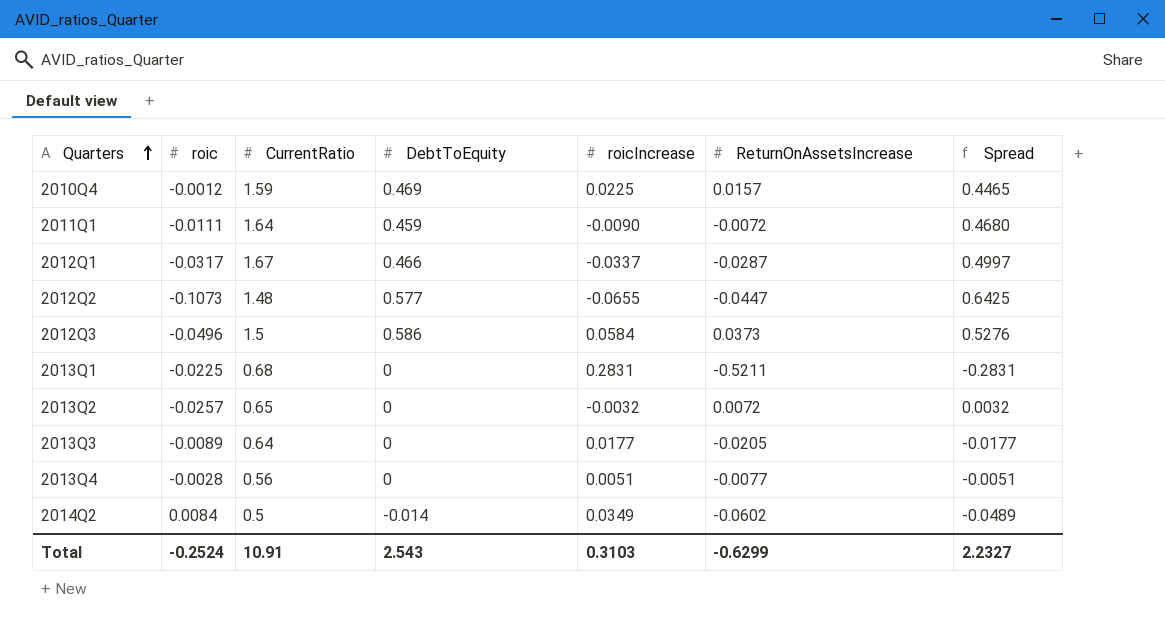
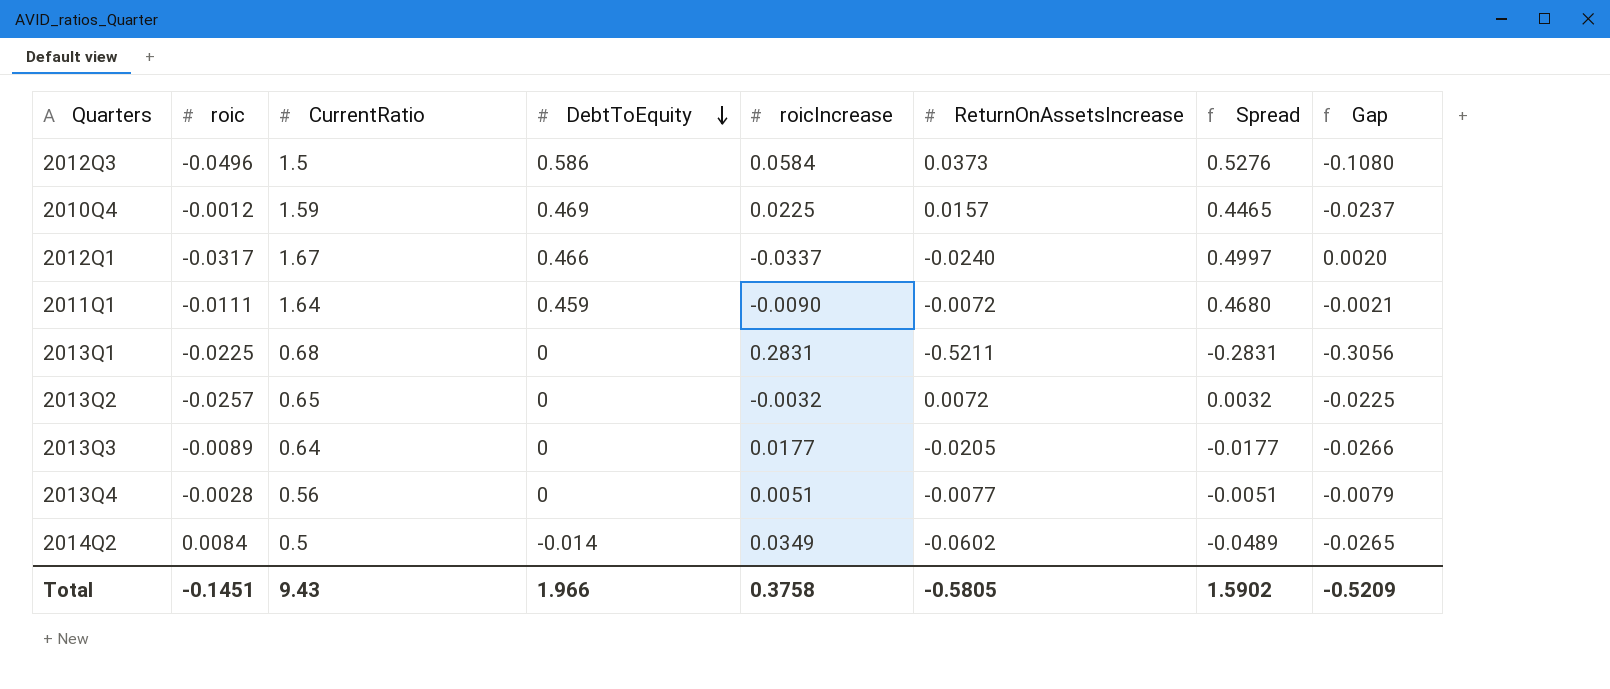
row order: Quarters ascending -> DebtToEquity descending
column Gap | formula: none -> [roic] - [roicIncrease]
row 2012Q2: -0.1073 | 1.48 | 0.577 | -0.0655 | -0.0447 | 0.6425 -> none
2012Q1 | ReturnOnAssetsIncrease: -0.0287 -> -0.0240
Total | roic: -0.2524 -> -0.1451
Total | CurrentRatio: 10.91 -> 9.43
Total | DebtToEquity: 2.543 -> 1.966
Total | roicIncrease: 0.3103 -> 0.3758
Total | ReturnOnAssetsIncrease: -0.6299 -> -0.5805
Total | Spread: 2.2327 -> 1.5902

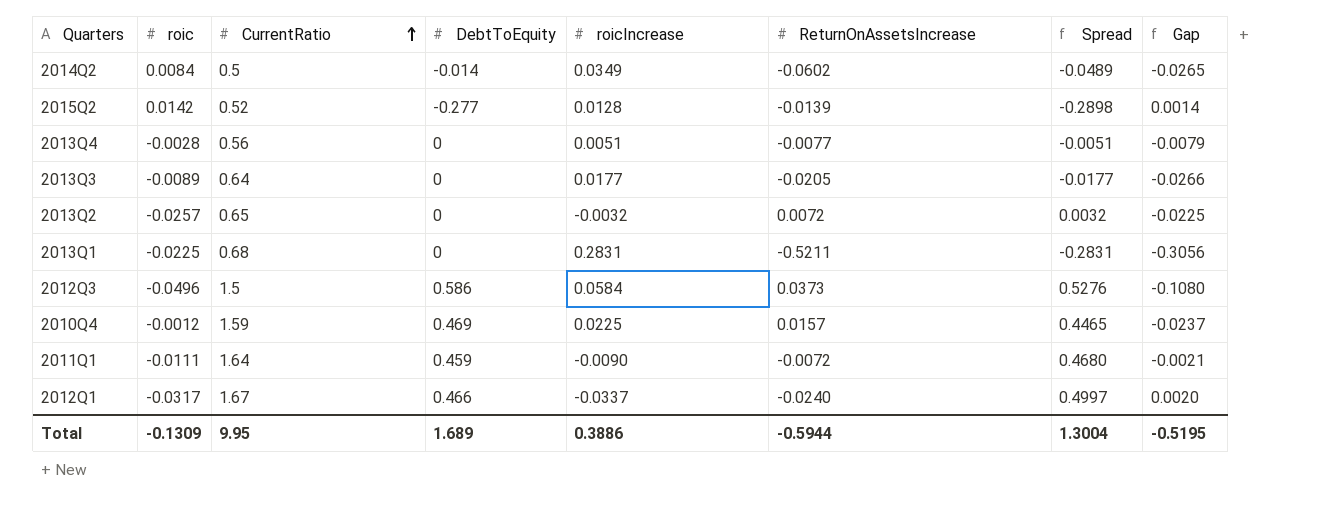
row order: DebtToEquity descending -> CurrentRatio ascending
row 2015Q2: none -> 0.0142 | 0.52 | -0.277 | 0.0128 | -0.0139 | -0.2898 | 0.0014
Total | roic: -0.1451 -> -0.1309
Total | CurrentRatio: 9.43 -> 9.95
Total | DebtToEquity: 1.966 -> 1.689
Total | roicIncrease: 0.3758 -> 0.3886
Total | ReturnOnAssetsIncrease: -0.5805 -> -0.5944
Total | Spread: 1.5902 -> 1.3004
Total | Gap: -0.5209 -> -0.5195

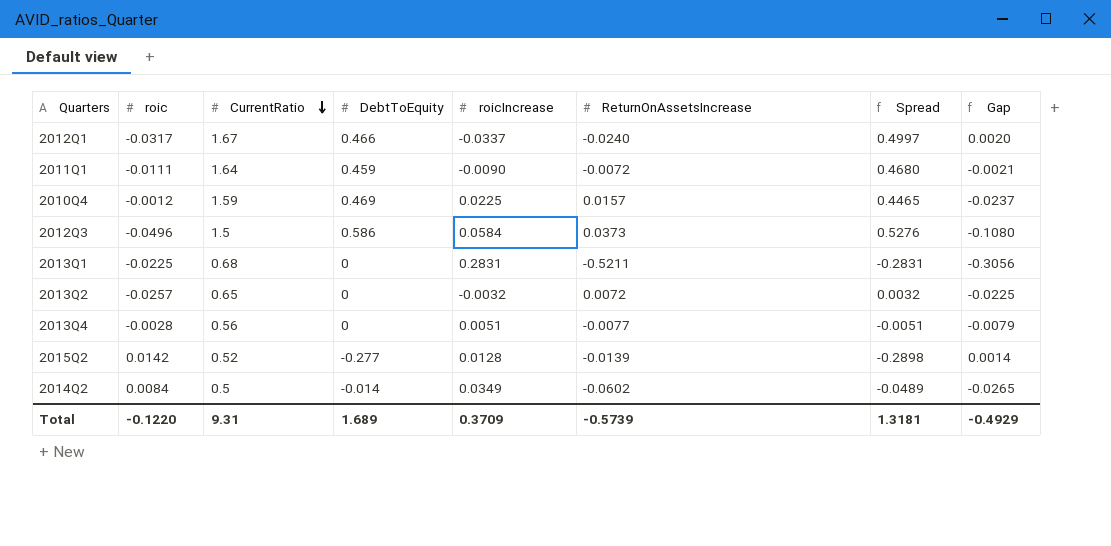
row order: CurrentRatio ascending -> CurrentRatio descending
row 2013Q3: -0.0089 | 0.64 | 0 | 0.0177 | -0.0205 | -0.0177 | -0.0266 -> none
Total | roic: -0.1309 -> -0.1220
Total | CurrentRatio: 9.95 -> 9.31
Total | roicIncrease: 0.3886 -> 0.3709
Total | ReturnOnAssetsIncrease: -0.5944 -> -0.5739
Total | Spread: 1.3004 -> 1.3181
Total | Gap: -0.5195 -> -0.4929

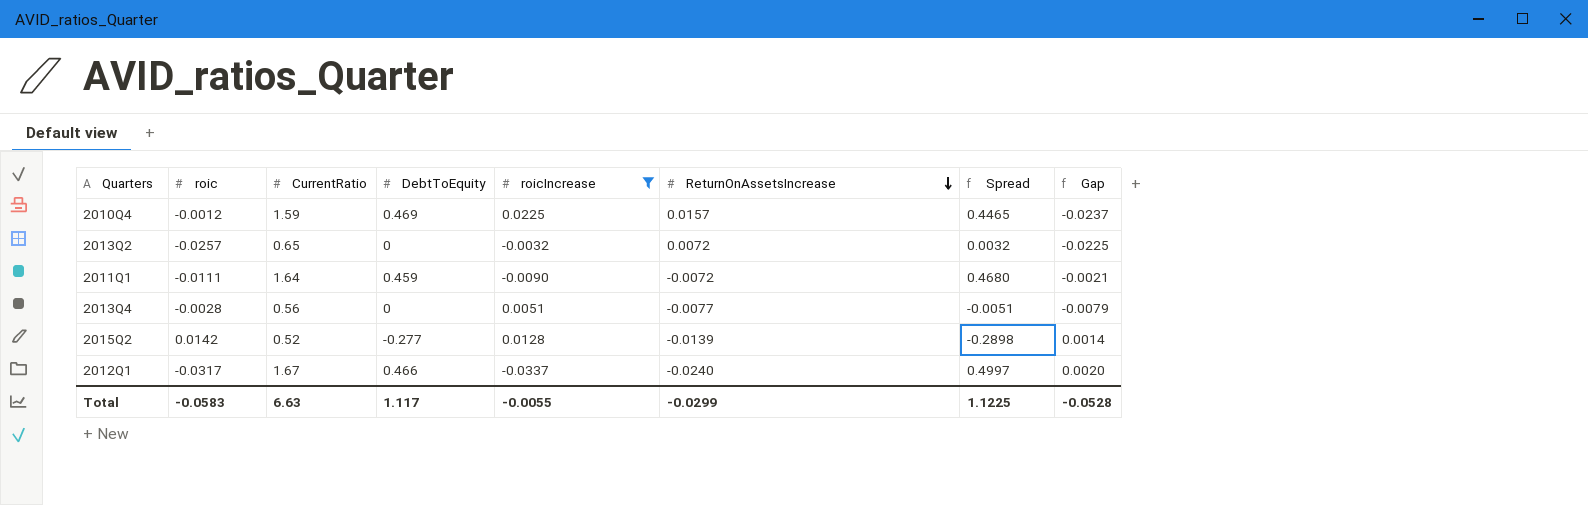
filter: none -> roicIncrease <= 0.0225
row order: CurrentRatio descending -> ReturnOnAssetsIncrease descending
Total | roic: -0.1220 -> -0.0583
Total | CurrentRatio: 9.31 -> 6.63
Total | DebtToEquity: 1.689 -> 1.117
Total | roicIncrease: 0.3709 -> -0.0055
Total | ReturnOnAssetsIncrease: -0.5739 -> -0.0299
Total | Spread: 1.3181 -> 1.1225
Total | Gap: -0.4929 -> -0.0528

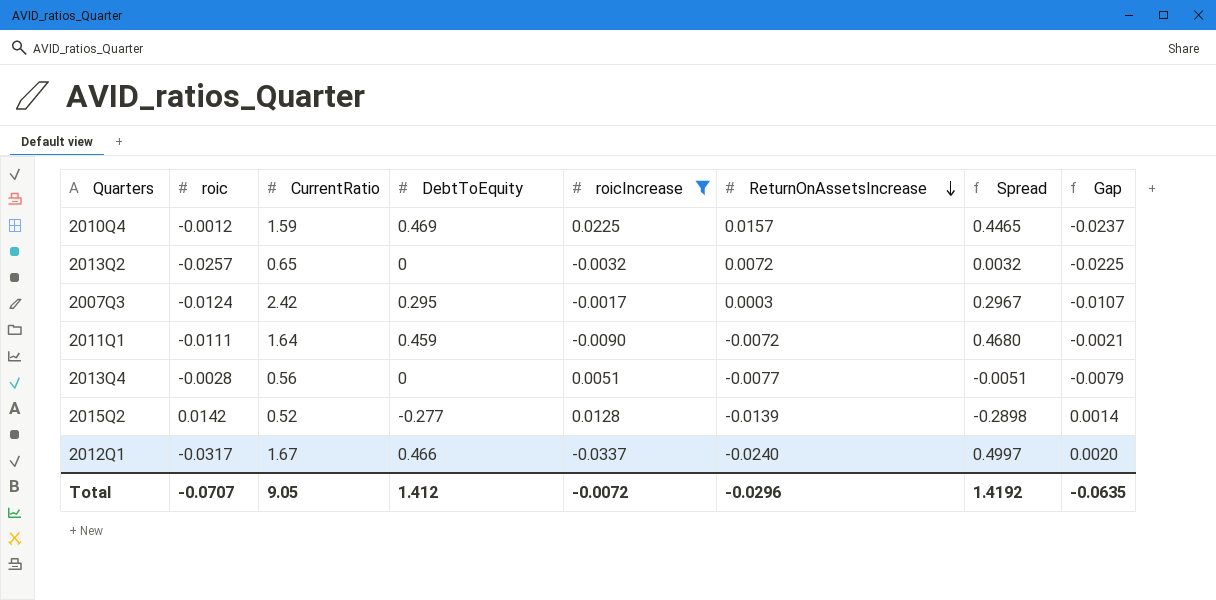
row 2007Q3: none -> -0.0124 | 2.42 | 0.295 | -0.0017 | 0.0003 | 0.2967 | -0.0107
Total | roic: -0.0583 -> -0.0707
Total | CurrentRatio: 6.63 -> 9.05
Total | DebtToEquity: 1.117 -> 1.412
Total | roicIncrease: -0.0055 -> -0.0072
Total | ReturnOnAssetsIncrease: -0.0299 -> -0.0296
Total | Spread: 1.1225 -> 1.4192
Total | Gap: -0.0528 -> -0.0635

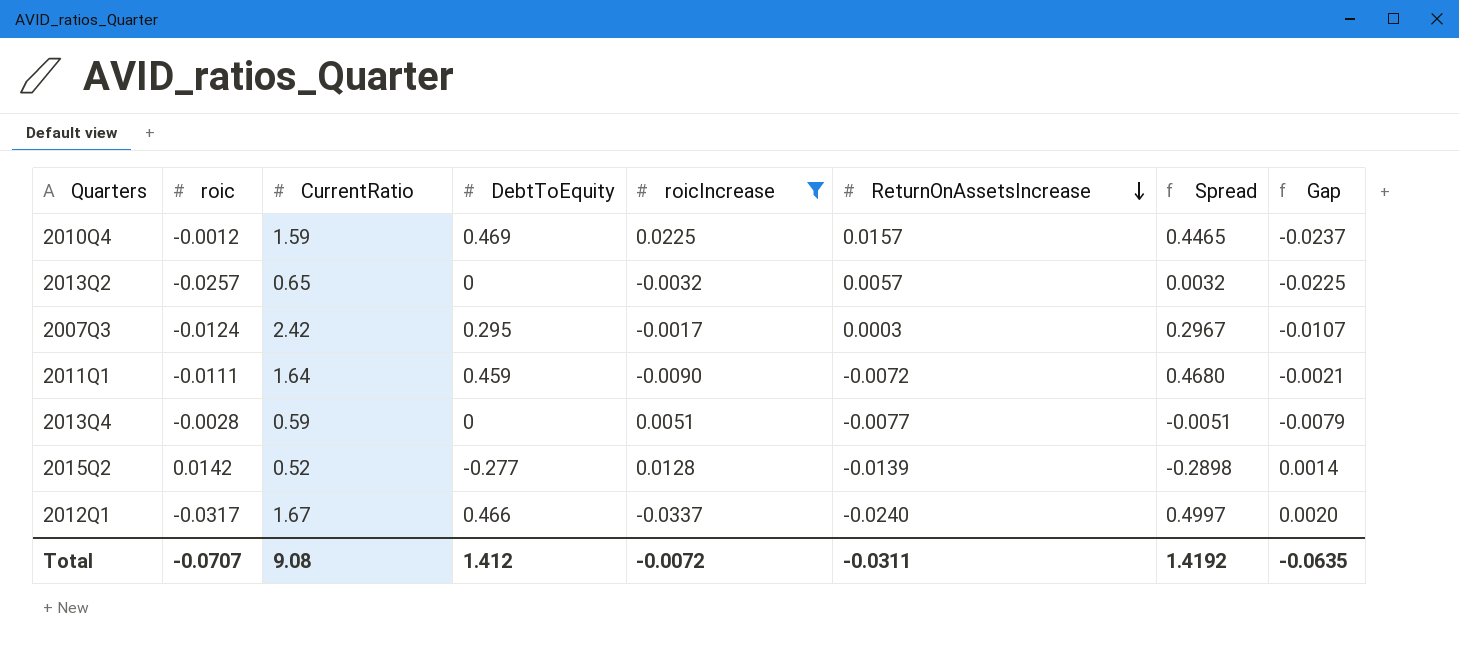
2013Q2 | ReturnOnAssetsIncrease: 0.0072 -> 0.0057
2013Q4 | CurrentRatio: 0.56 -> 0.59
Total | CurrentRatio: 9.05 -> 9.08
Total | ReturnOnAssetsIncrease: -0.0296 -> -0.0311

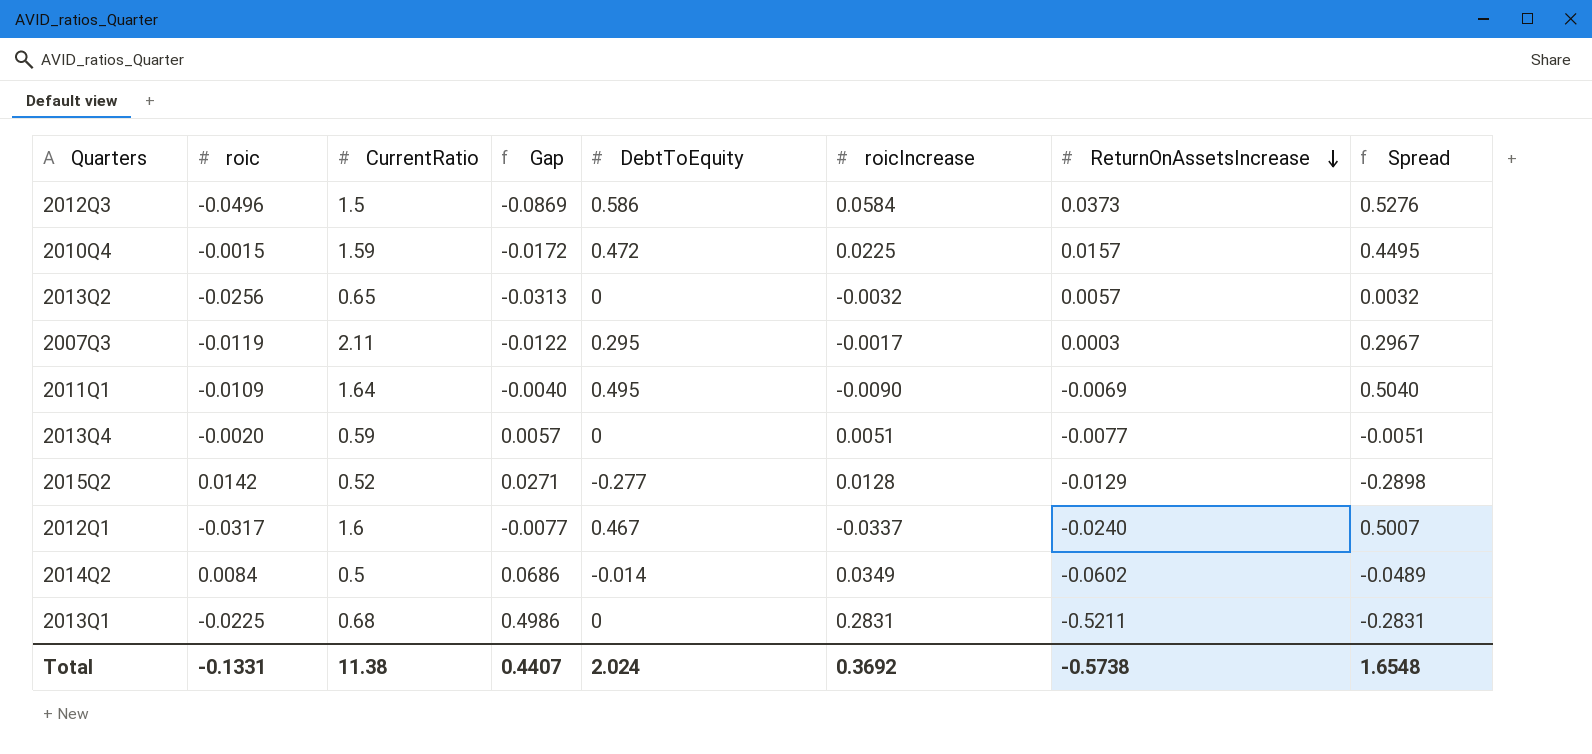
filter: roicIncrease <= 0.0225 -> none
column Gap | formula: [roic] - [roicIncrease] -> [roic] - [ReturnOnAssetsIncrease]
column Gap | position: 8 -> 4
2010Q4 | roic: -0.0012 -> -0.0015
2010Q4 | DebtToEquity: 0.469 -> 0.472
2010Q4 | Spread: 0.4465 -> 0.4495
2013Q2 | roic: -0.0257 -> -0.0256
2007Q3 | roic: -0.0124 -> -0.0119
2007Q3 | CurrentRatio: 2.42 -> 2.11
2011Q1 | roic: -0.0111 -> -0.0109
2011Q1 | DebtToEquity: 0.459 -> 0.495
2011Q1 | ReturnOnAssetsIncrease: -0.0072 -> -0.0069
2011Q1 | Spread: 0.4680 -> 0.5040
2013Q4 | roic: -0.0028 -> -0.0020
2015Q2 | ReturnOnAssetsIncrease: -0.0139 -> -0.0129
2012Q1 | CurrentRatio: 1.67 -> 1.6
2012Q1 | DebtToEquity: 0.466 -> 0.467
2012Q1 | Spread: 0.4997 -> 0.5007
Total | roic: -0.0707 -> -0.1331
Total | CurrentRatio: 9.08 -> 11.38
Total | Gap: -0.0635 -> 0.4407
Total | DebtToEquity: 1.412 -> 2.024
Total | roicIncrease: -0.0072 -> 0.3692
Total | ReturnOnAssetsIncrease: -0.0311 -> -0.5738
Total | Spread: 1.4192 -> 1.6548

